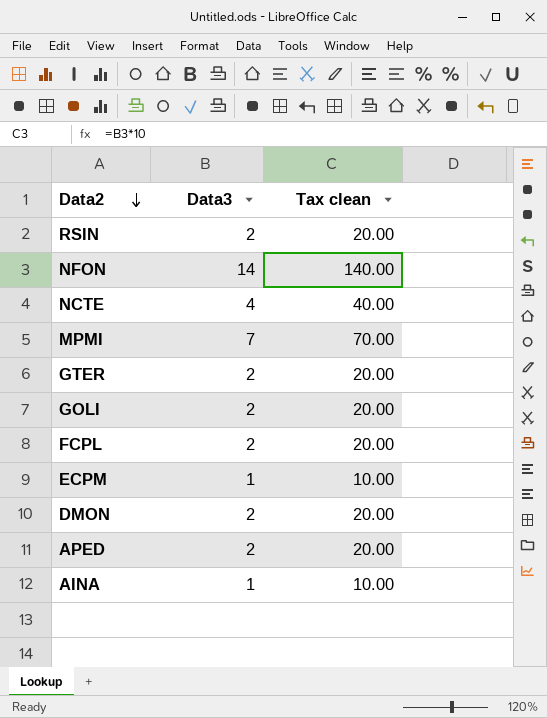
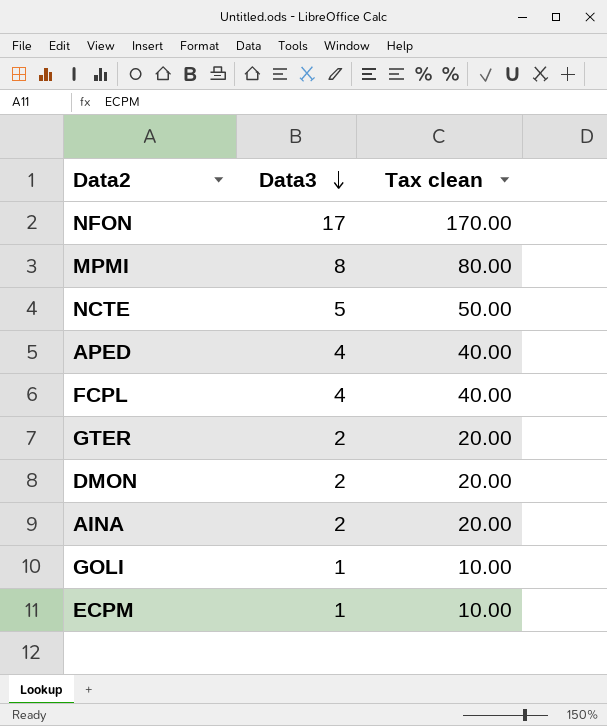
row order: Data2 descending -> Data3 descending
row RSIN: 2 | 20.00 -> none
NFON | Data3: 14 -> 17
NFON | Tax clean: 140.00 -> 170.00
MPMI | Data3: 7 -> 8
MPMI | Tax clean: 70.00 -> 80.00
NCTE | Data3: 4 -> 5
NCTE | Tax clean: 40.00 -> 50.00
APED | Data3: 2 -> 4
APED | Tax clean: 20.00 -> 40.00
FCPL | Data3: 2 -> 4
FCPL | Tax clean: 20.00 -> 40.00
AINA | Data3: 1 -> 2
AINA | Tax clean: 10.00 -> 20.00
GOLI | Data3: 2 -> 1
GOLI | Tax clean: 20.00 -> 10.00

